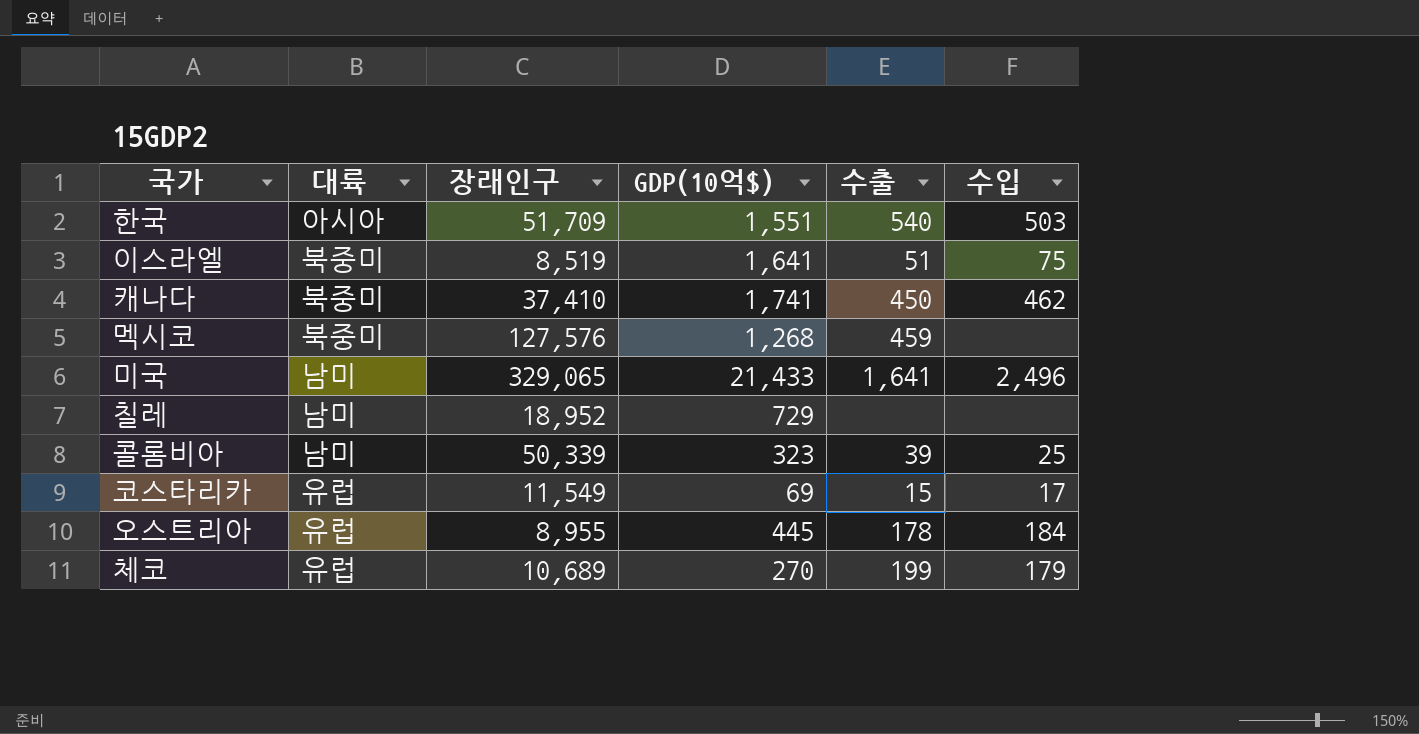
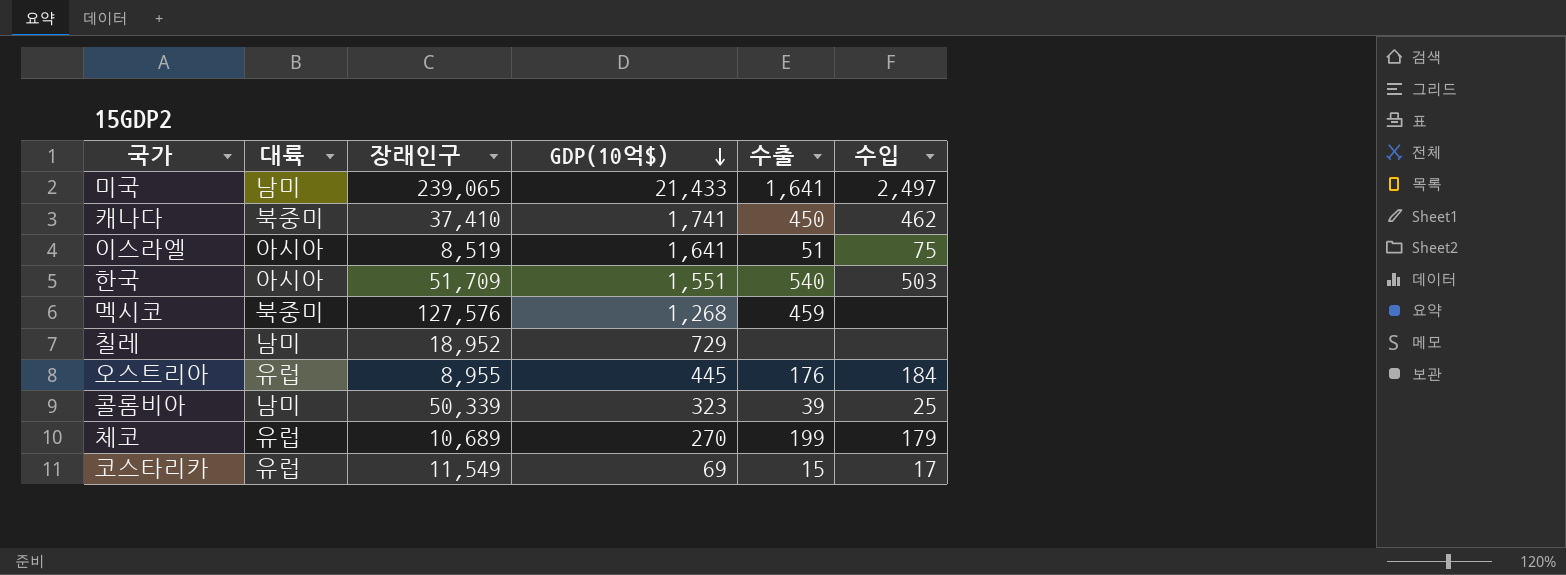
row order: none -> GDP(10억$) descending
미국 | 장래인구: 329,065 -> 239,065
미국 | 수입: 2,496 -> 2,497
이스라엘 | 대륙: 북중미 -> 아시아
오스트리아 | 수출: 178 -> 176

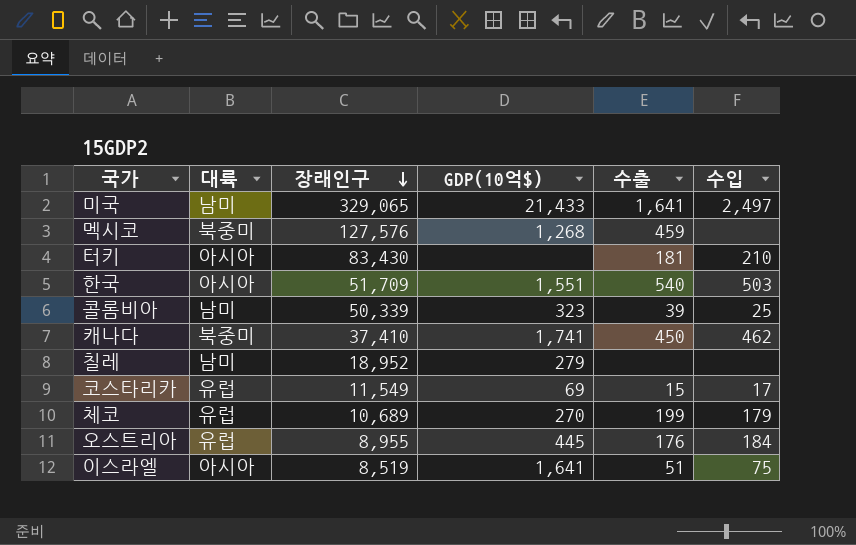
row order: GDP(10억$) descending -> 장래인구 descending
미국 | 장래인구: 239,065 -> 329,065
row 터키: none -> 아시아 | 83,430 | none | 181 | 210
칠레 | GDP(10억$): 729 -> 279

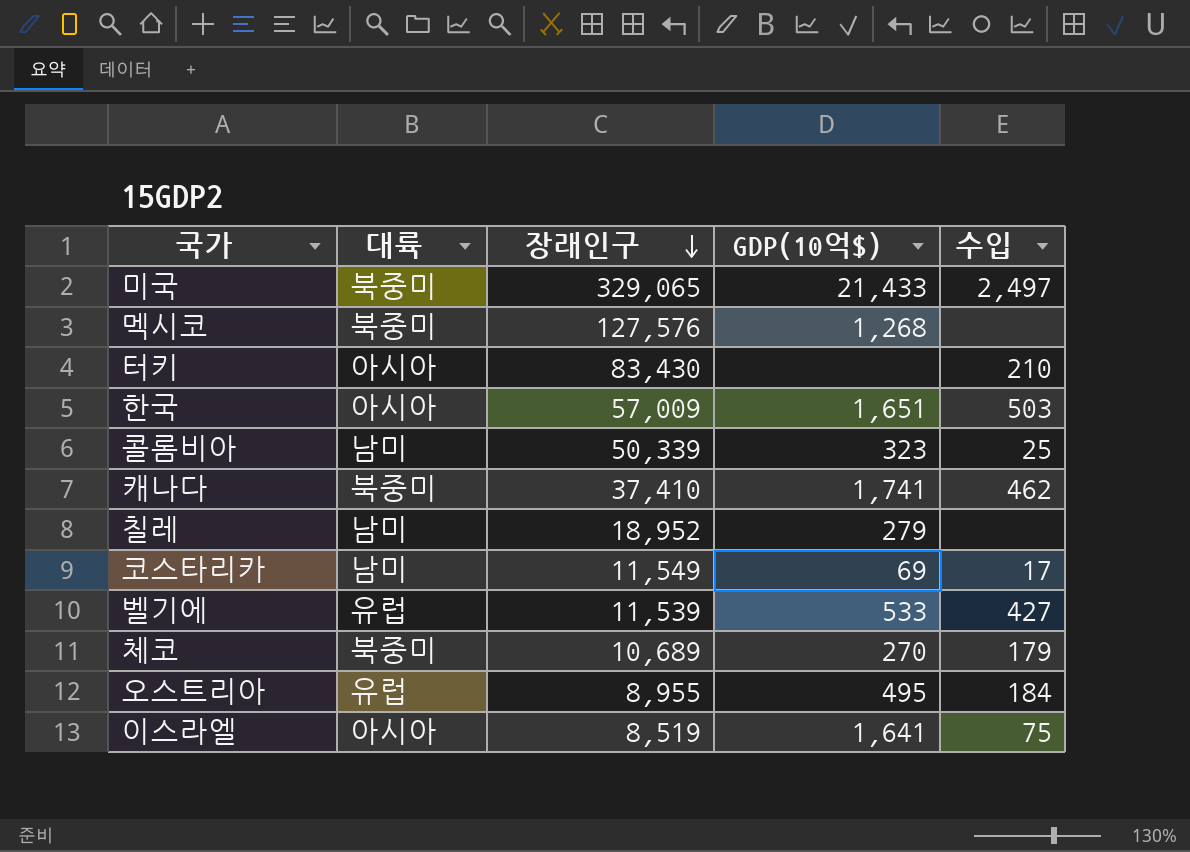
column 수출 | position: 5 -> none
미국 | 대륙: 남미 -> 북중미
한국 | 장래인구: 51,709 -> 57,009
한국 | GDP(10억$): 1,551 -> 1,651
코스타리카 | 대륙: 유럽 -> 남미
row 벨기에: none -> 유럽 | 11,539 | 533 | 427
체코 | 대륙: 유럽 -> 북중미
오스트리아 | GDP(10억$): 445 -> 495

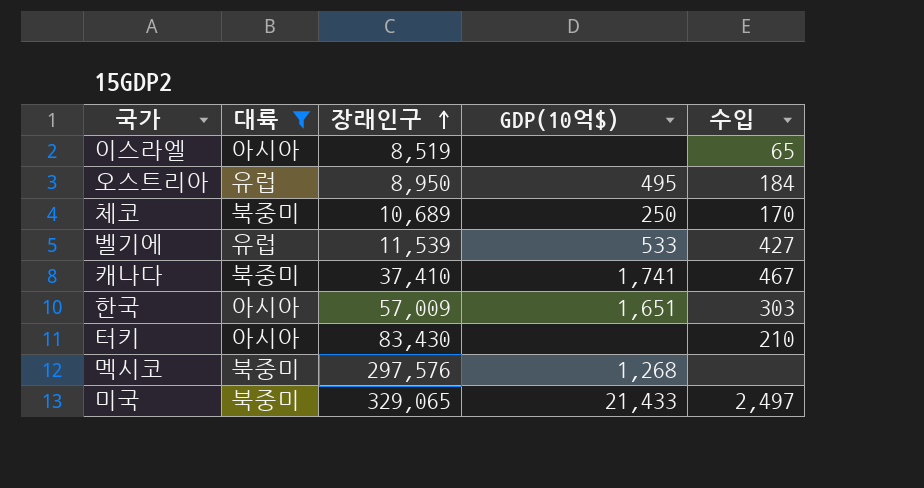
filter: none -> 대륙 != 남미
row order: 장래인구 descending -> 장래인구 ascending
이스라엘 | GDP(10억$): 1,641 -> none
이스라엘 | 수입: 75 -> 65
오스트리아 | 장래인구: 8,955 -> 8,950
체코 | GDP(10억$): 270 -> 250
체코 | 수입: 179 -> 170
캐나다 | 수입: 462 -> 467
한국 | 수입: 503 -> 303
멕시코 | 장래인구: 127,576 -> 297,576

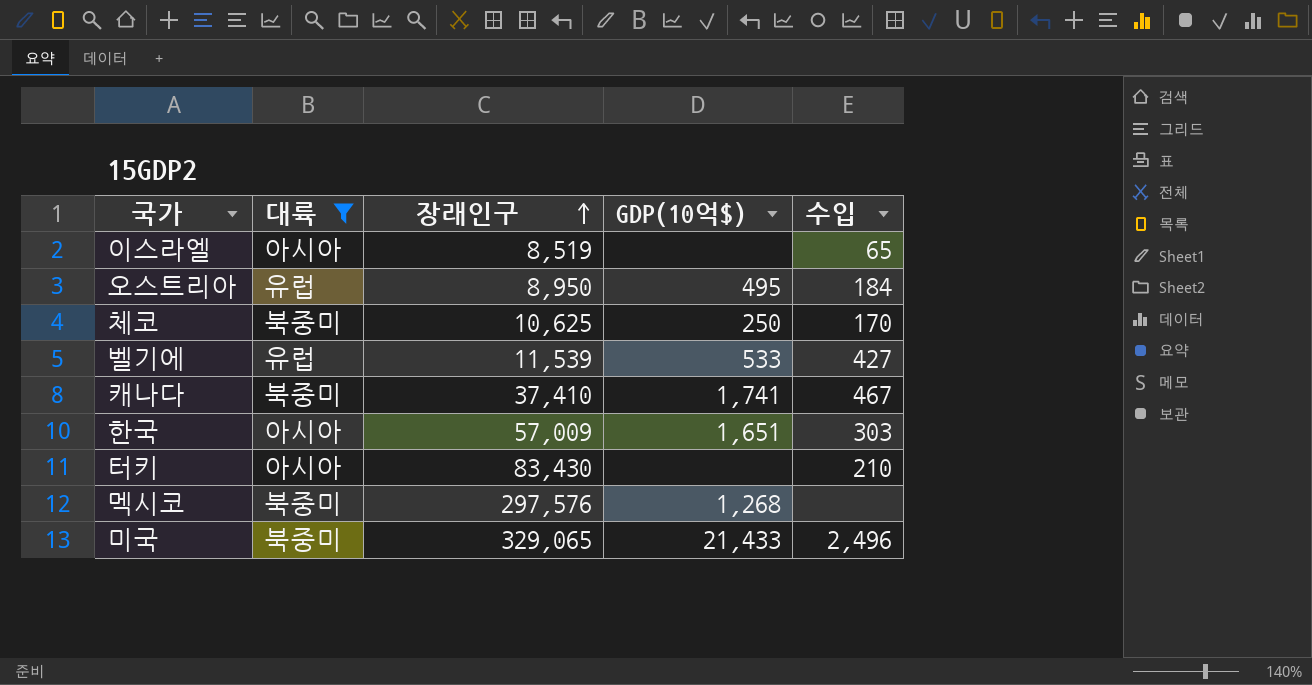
체코 | 장래인구: 10,689 -> 10,625
미국 | 수입: 2,497 -> 2,496

